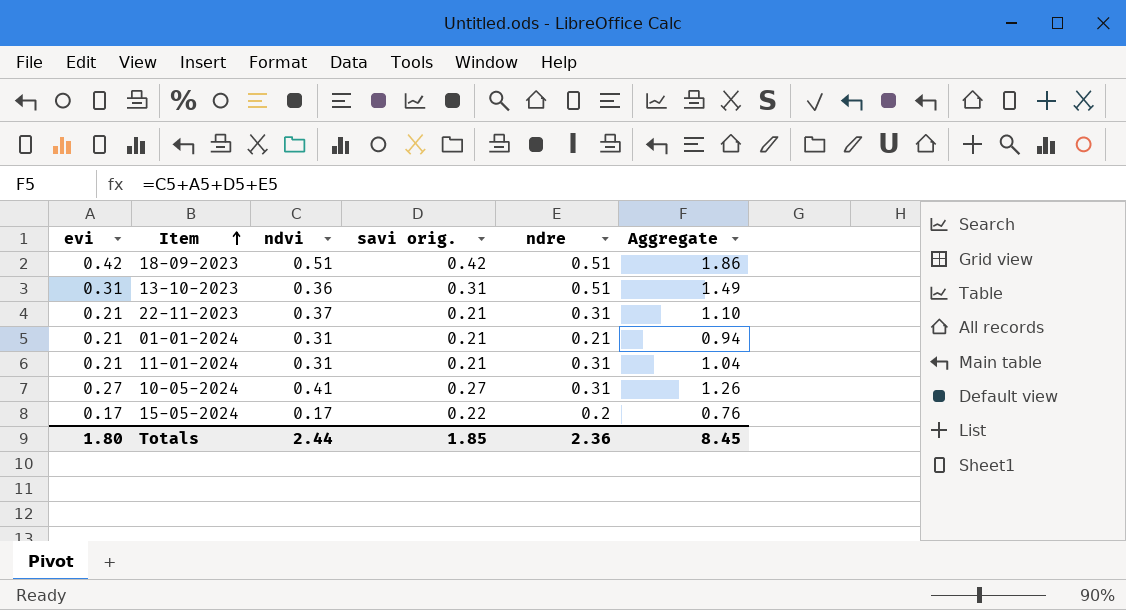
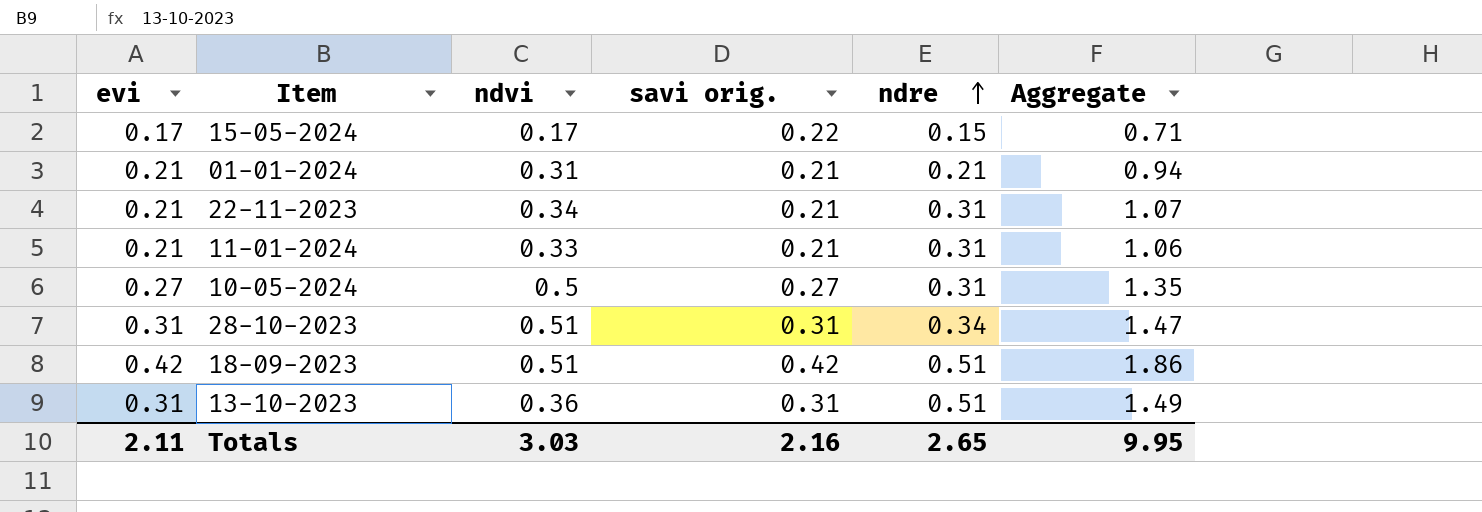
row order: Item ascending -> ndre ascending
15-05-2024 | ndre: 0.2 -> 0.15
15-05-2024 | Aggregate: 0.76 -> 0.71
22-11-2023 | ndvi: 0.37 -> 0.34
22-11-2023 | Aggregate: 1.10 -> 1.07
11-01-2024 | ndvi: 0.31 -> 0.33
11-01-2024 | Aggregate: 1.04 -> 1.06
10-05-2024 | ndvi: 0.41 -> 0.5
10-05-2024 | Aggregate: 1.26 -> 1.35
row 28-10-2023: none -> 0.31 | 0.51 | 0.31 | 0.34 | 1.47
Totals | evi: 1.80 -> 2.11
Totals | ndvi: 2.44 -> 3.03
Totals | savi orig.: 1.85 -> 2.16
Totals | ndre: 2.36 -> 2.65
Totals | Aggregate: 8.45 -> 9.95

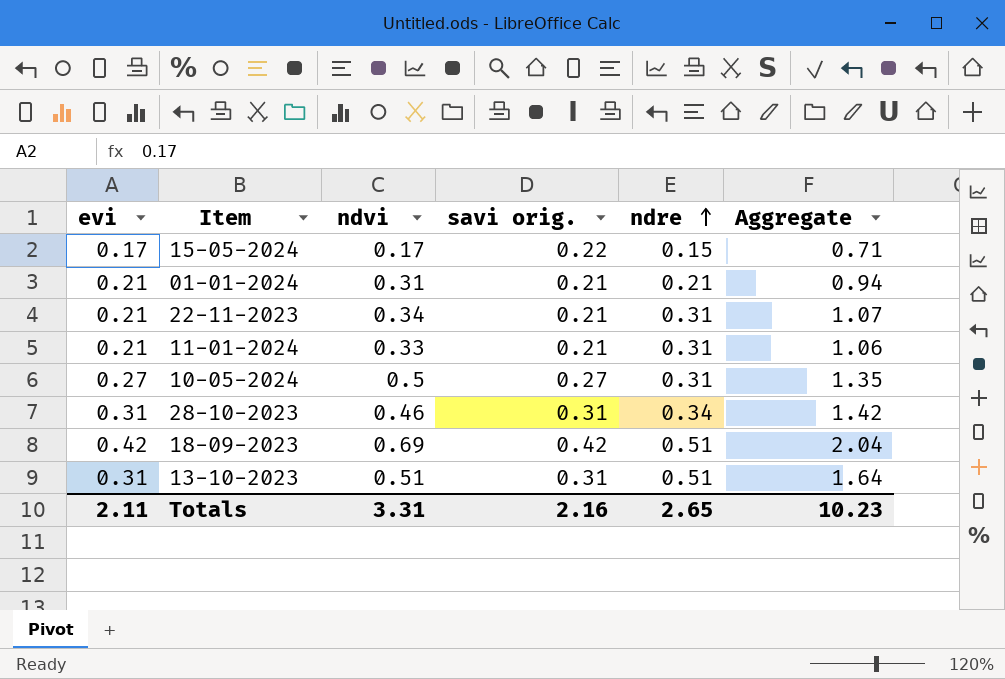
28-10-2023 | ndvi: 0.51 -> 0.46
28-10-2023 | Aggregate: 1.47 -> 1.42
18-09-2023 | ndvi: 0.51 -> 0.69
18-09-2023 | Aggregate: 1.86 -> 2.04
13-10-2023 | ndvi: 0.36 -> 0.51
13-10-2023 | Aggregate: 1.49 -> 1.64
Totals | ndvi: 3.03 -> 3.31
Totals | Aggregate: 9.95 -> 10.23

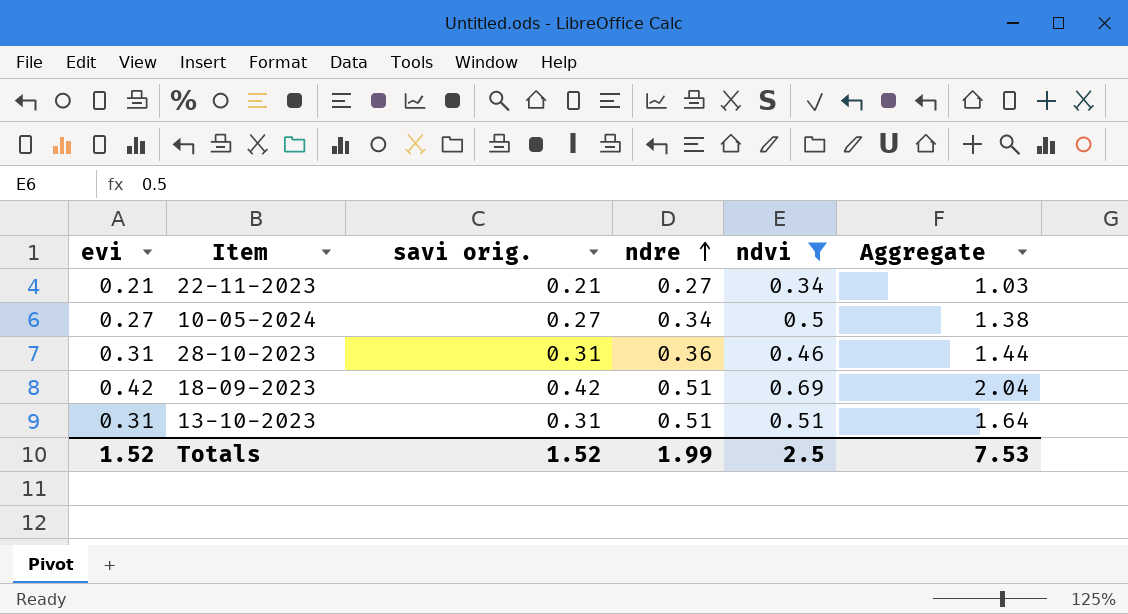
filter: none -> ndvi >= 0.34
column ndvi | position: 3 -> 5
22-11-2023 | ndre: 0.31 -> 0.27
22-11-2023 | Aggregate: 1.07 -> 1.03
10-05-2024 | ndre: 0.31 -> 0.34
10-05-2024 | Aggregate: 1.35 -> 1.38
28-10-2023 | ndre: 0.34 -> 0.36
28-10-2023 | Aggregate: 1.42 -> 1.44
Totals | evi: 2.11 -> 1.52
Totals | savi orig.: 2.16 -> 1.52
Totals | ndre: 2.65 -> 1.99
Totals | ndvi: 3.31 -> 2.5
Totals | Aggregate: 10.23 -> 7.53

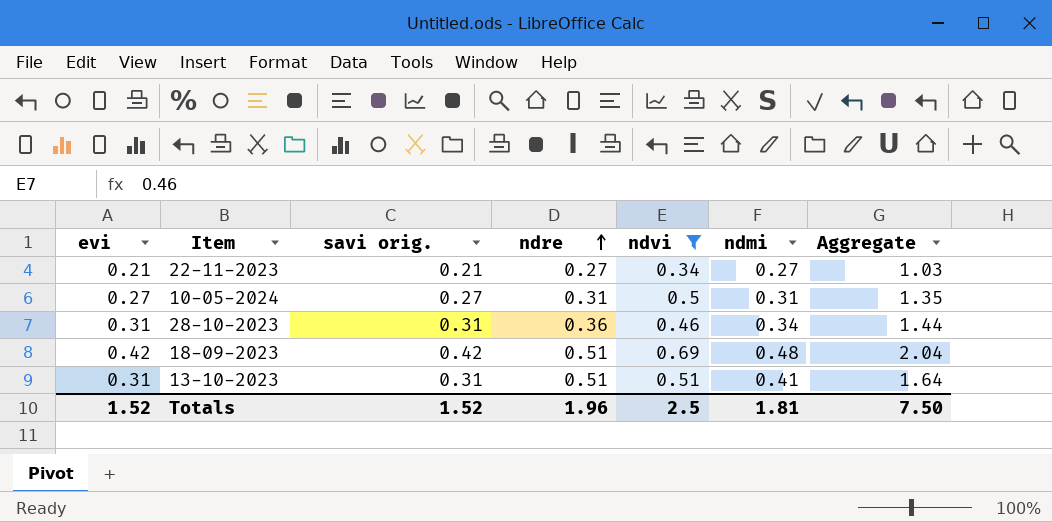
column ndmi | position: none -> 6
10-05-2024 | ndre: 0.34 -> 0.31
10-05-2024 | Aggregate: 1.38 -> 1.35
Totals | ndre: 1.99 -> 1.96
Totals | Aggregate: 7.53 -> 7.50

